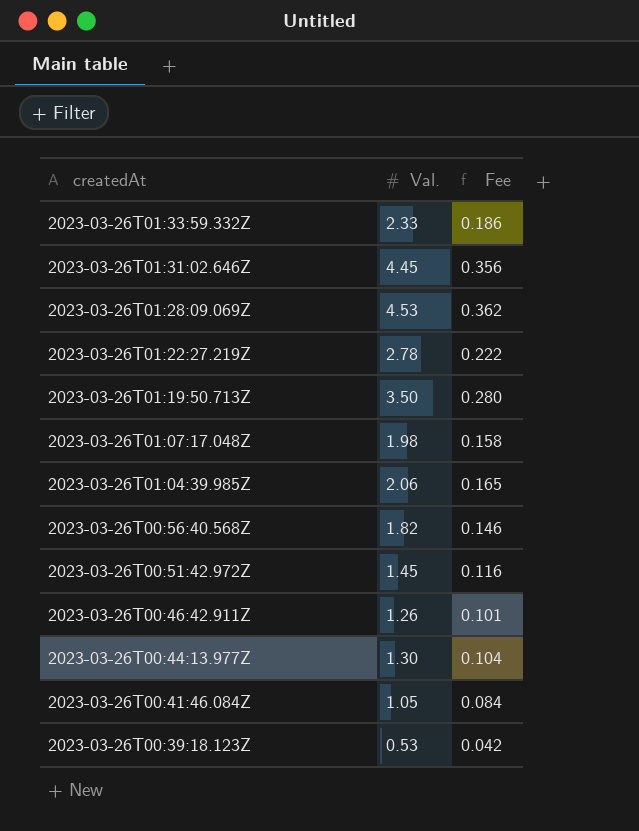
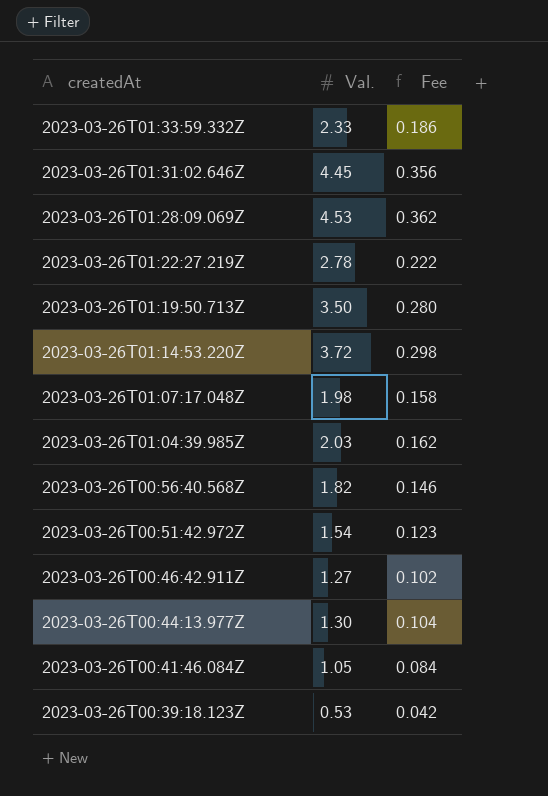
row 2023-03-26T01:14:53.220Z: none -> 3.72 | 0.298
2023-03-26T01:04:39.985Z | Val.: 2.06 -> 2.03
2023-03-26T01:04:39.985Z | Fee: 0.165 -> 0.162
2023-03-26T00:51:42.972Z | Val.: 1.45 -> 1.54
2023-03-26T00:51:42.972Z | Fee: 0.116 -> 0.123
2023-03-26T00:46:42.911Z | Val.: 1.26 -> 1.27
2023-03-26T00:46:42.911Z | Fee: 0.101 -> 0.102

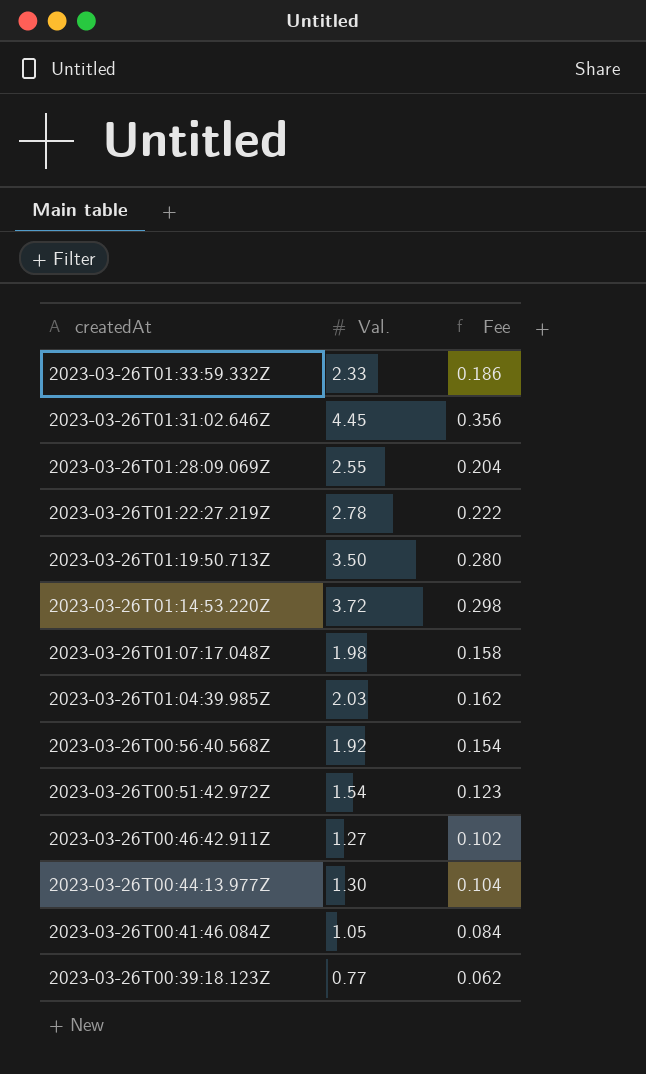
2023-03-26T01:28:09.069Z | Val.: 4.53 -> 2.55
2023-03-26T01:28:09.069Z | Fee: 0.362 -> 0.204
2023-03-26T00:56:40.568Z | Val.: 1.82 -> 1.92
2023-03-26T00:56:40.568Z | Fee: 0.146 -> 0.154
2023-03-26T00:39:18.123Z | Val.: 0.53 -> 0.77
2023-03-26T00:39:18.123Z | Fee: 0.042 -> 0.062

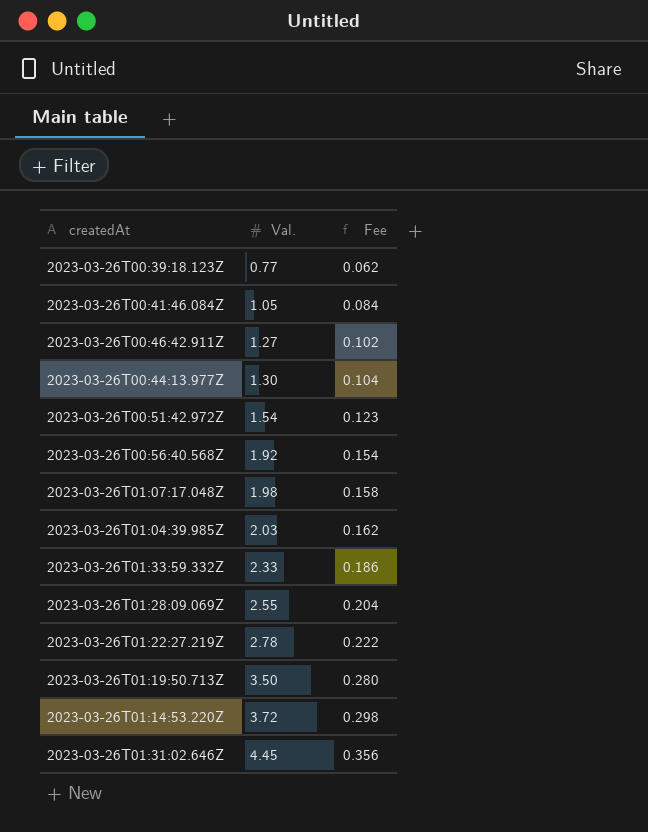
row order: createdAt descending -> Val. ascending

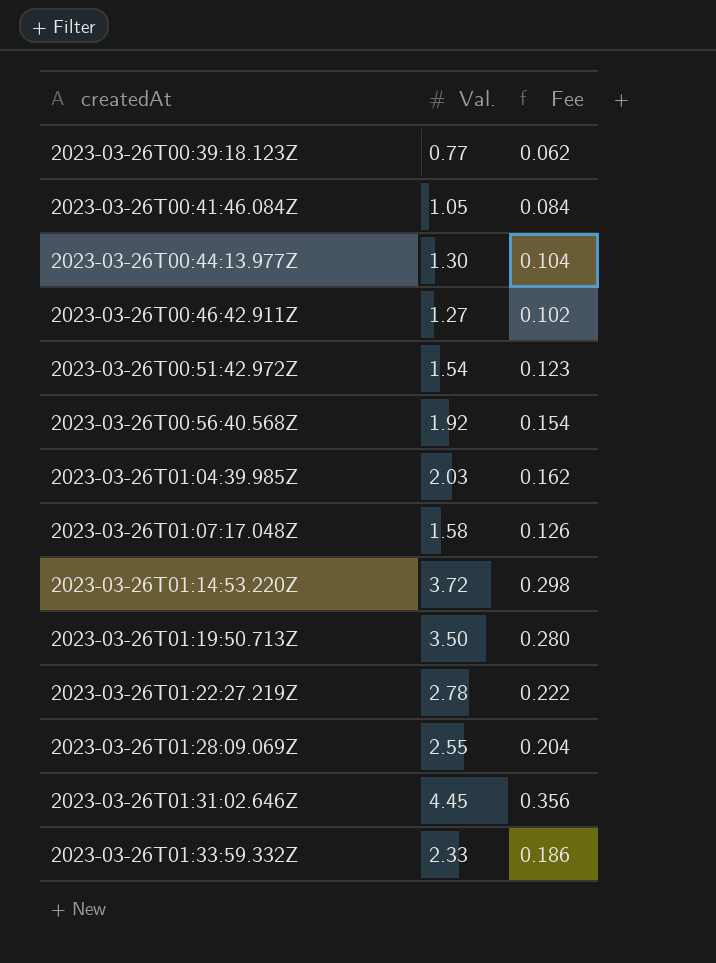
row order: Val. ascending -> createdAt ascending
2023-03-26T01:07:17.048Z | Val.: 1.98 -> 1.58
2023-03-26T01:07:17.048Z | Fee: 0.158 -> 0.126

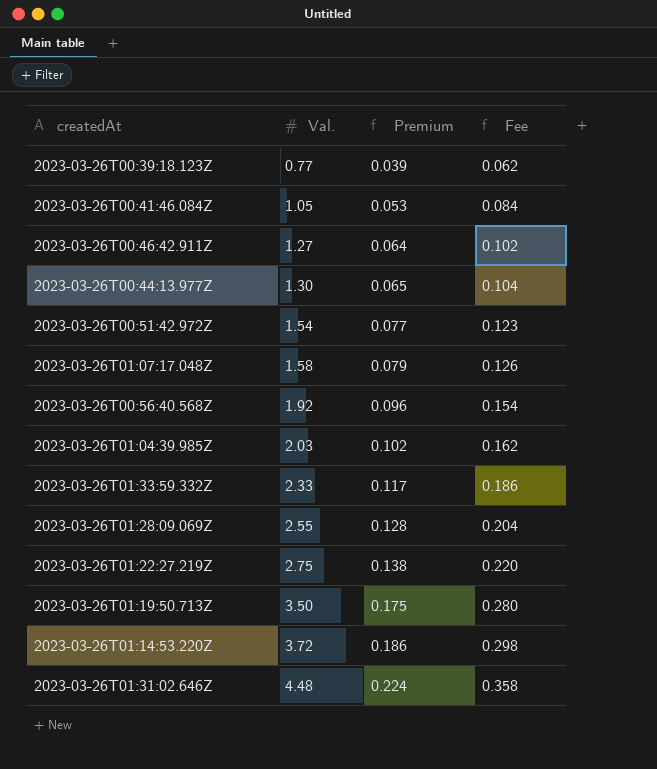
row order: createdAt ascending -> Val. ascending
column Premium | formula: none -> [Val.] * 0.05
2023-03-26T01:22:27.219Z | Val.: 2.78 -> 2.75
2023-03-26T01:22:27.219Z | Fee: 0.222 -> 0.220
2023-03-26T01:31:02.646Z | Val.: 4.45 -> 4.48
2023-03-26T01:31:02.646Z | Fee: 0.356 -> 0.358

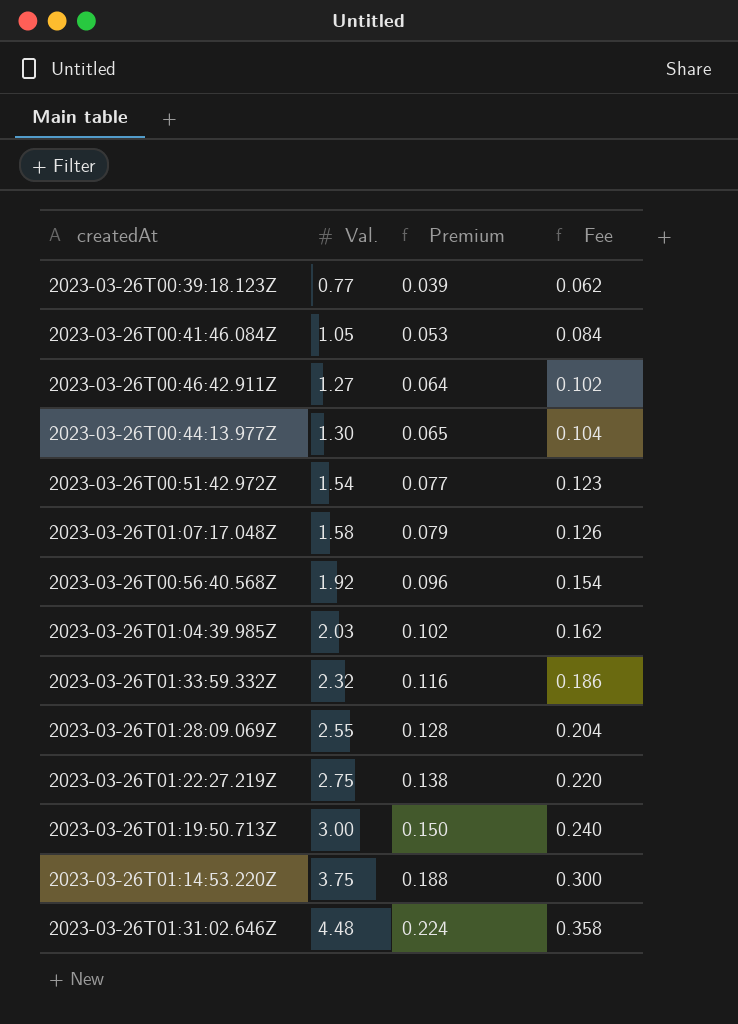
2023-03-26T01:33:59.332Z | Val.: 2.33 -> 2.32
2023-03-26T01:33:59.332Z | Premium: 0.117 -> 0.116
2023-03-26T01:19:50.713Z | Val.: 3.50 -> 3.00
2023-03-26T01:19:50.713Z | Premium: 0.175 -> 0.150
2023-03-26T01:19:50.713Z | Fee: 0.280 -> 0.240
2023-03-26T01:14:53.220Z | Val.: 3.72 -> 3.75
2023-03-26T01:14:53.220Z | Premium: 0.186 -> 0.188
2023-03-26T01:14:53.220Z | Fee: 0.298 -> 0.300

